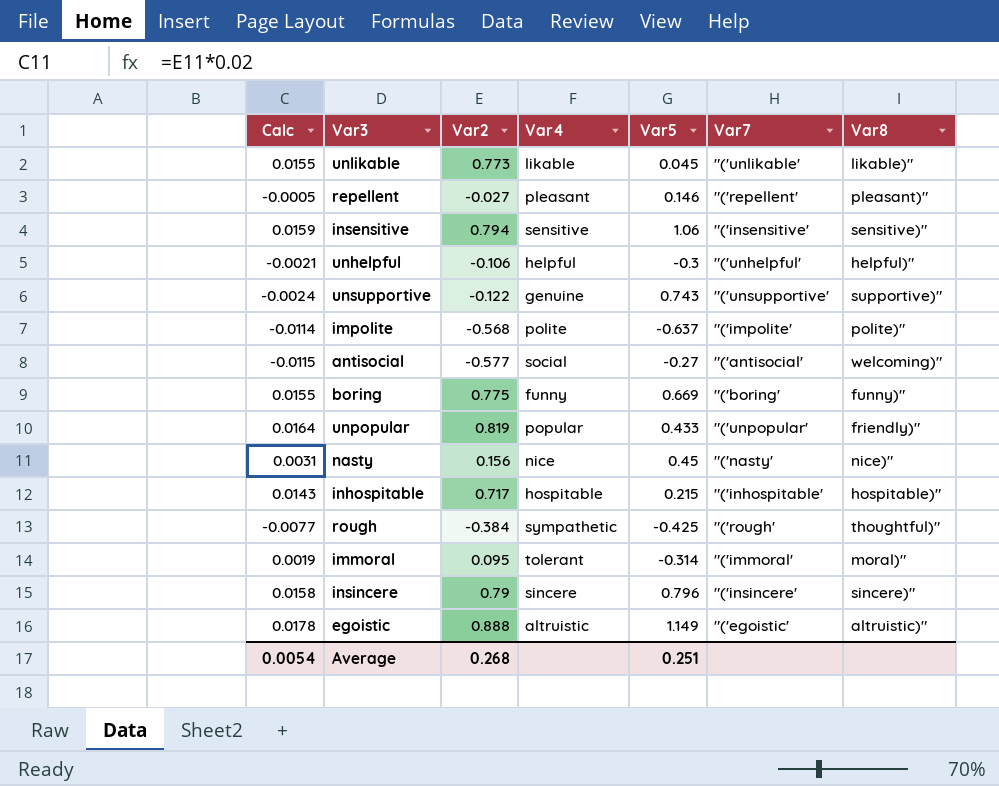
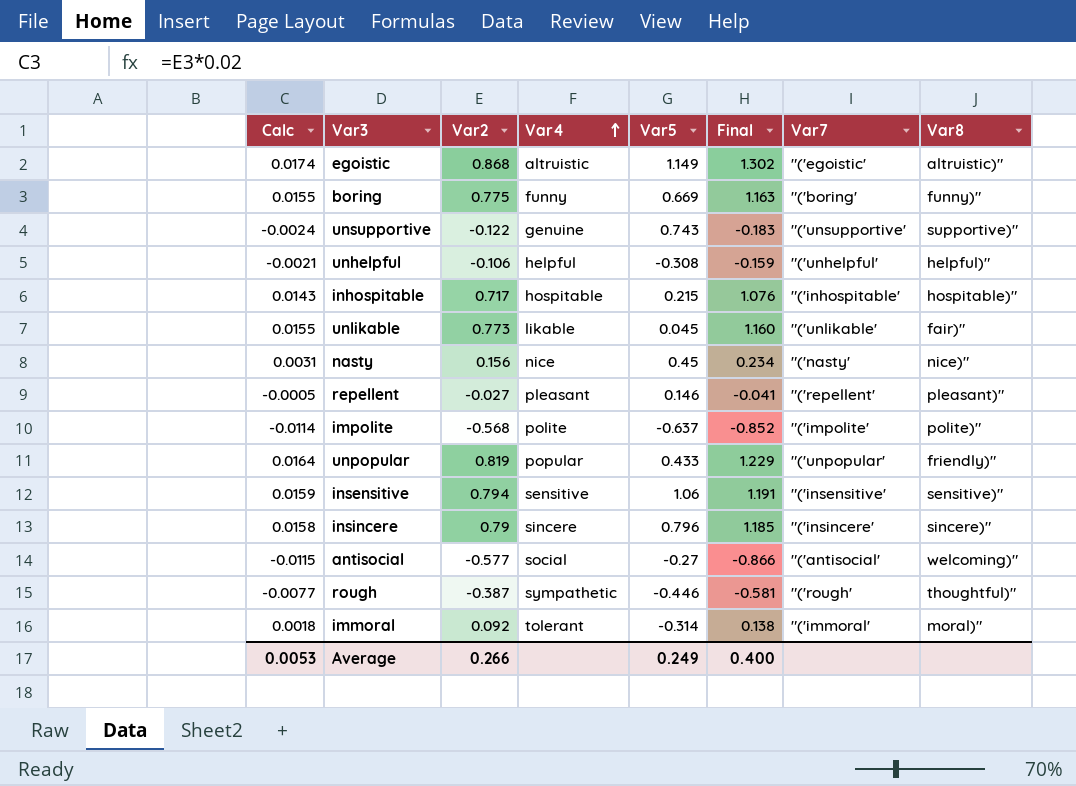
row order: none -> Var4 ascending
column Final | formula: none -> [Var2] * 1.5
egoistic | Calc: 0.0178 -> 0.0174
egoistic | Var2: 0.888 -> 0.868
unhelpful | Var5: -0.3 -> -0.308
unlikable | Var8: likable)" -> fair)"
rough | Var2: -0.384 -> -0.387
rough | Var5: -0.425 -> -0.446
immoral | Calc: 0.0019 -> 0.0018
immoral | Var2: 0.095 -> 0.092
Average | Calc: 0.0054 -> 0.0053
Average | Var2: 0.268 -> 0.266
Average | Var5: 0.251 -> 0.249

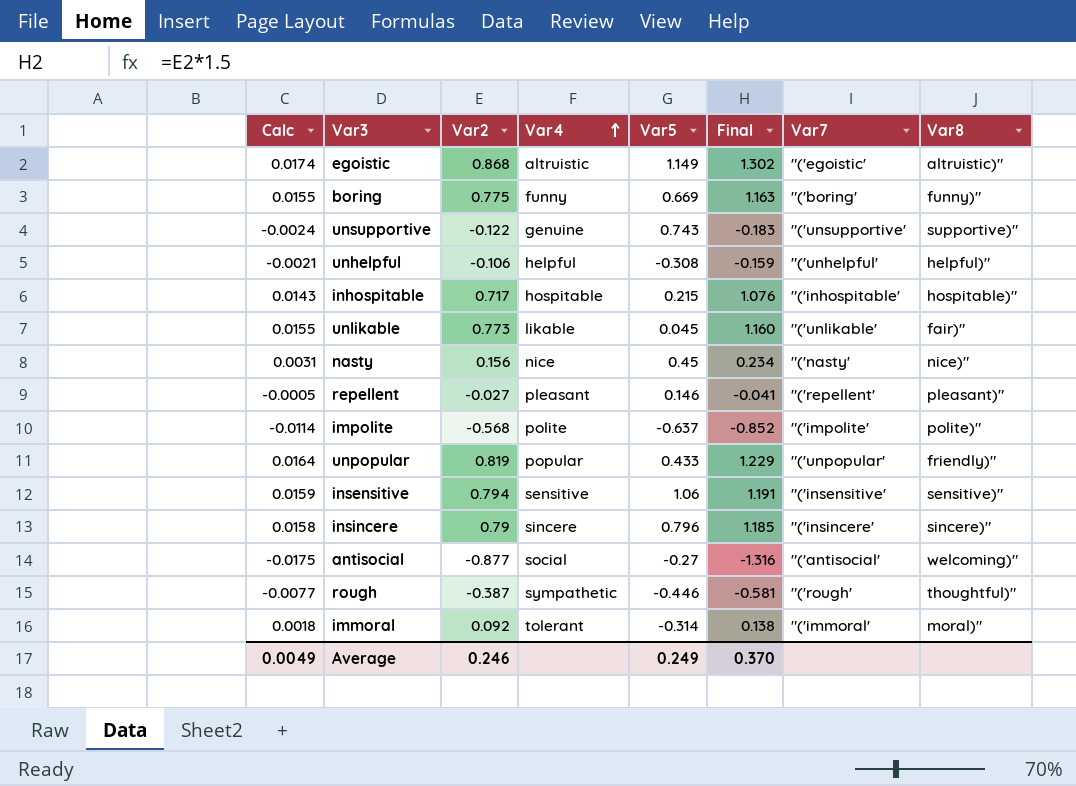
antisocial | Calc: -0.0115 -> -0.0175
antisocial | Var2: -0.577 -> -0.877
antisocial | Final: -0.866 -> -1.316
Average | Calc: 0.0053 -> 0.0049
Average | Var2: 0.266 -> 0.246
Average | Final: 0.400 -> 0.370

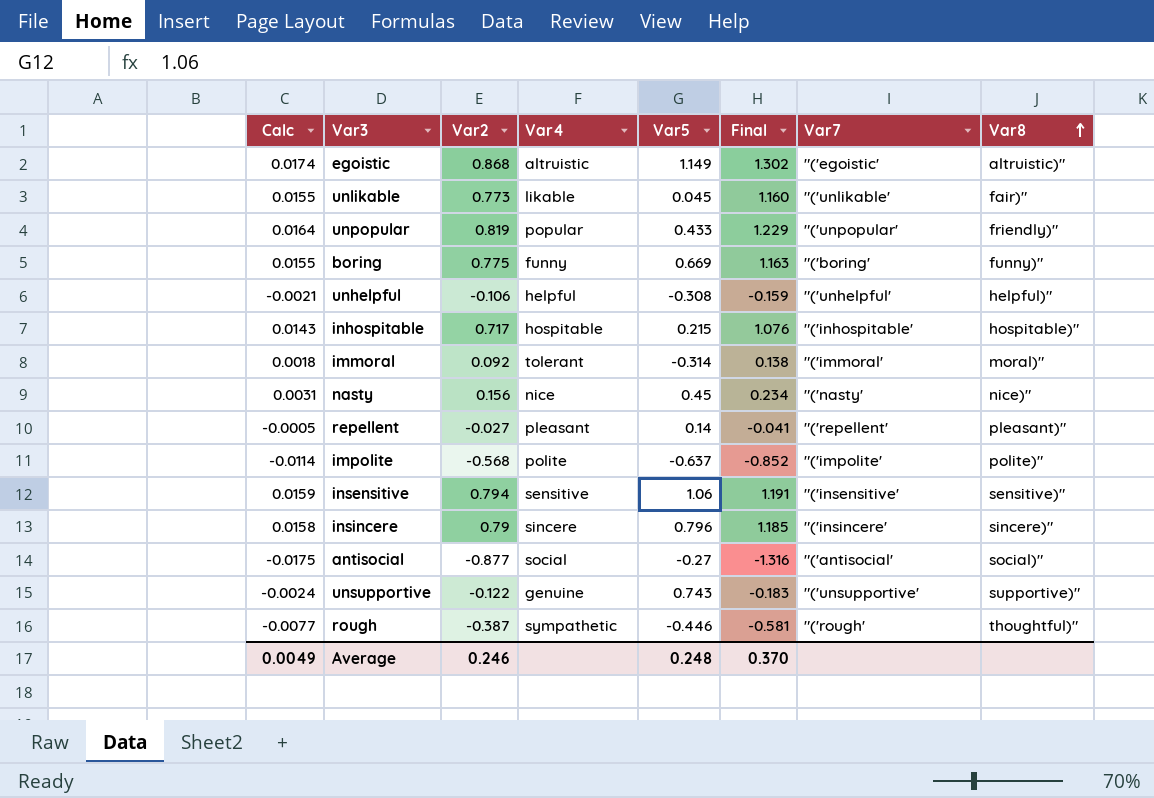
row order: Var4 ascending -> Var8 ascending
repellent | Var5: 0.146 -> 0.14
antisocial | Var8: welcoming)" -> social)"
Average | Var5: 0.249 -> 0.248

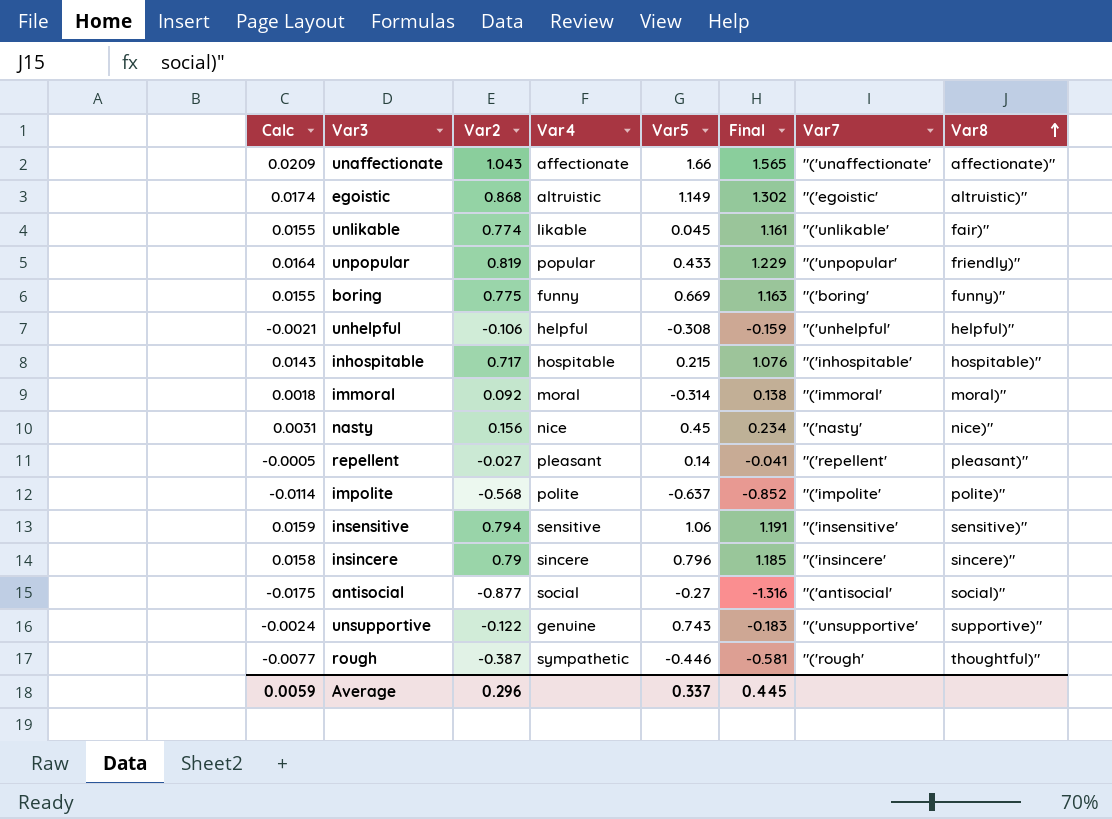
row unaffectionate: none -> 0.0209 | 1.043 | affectionate | 1.66 | 1.565 | "('unaffectionate' | affectionate)"
unlikable | Var2: 0.773 -> 0.774
unlikable | Final: 1.160 -> 1.161
immoral | Var4: tolerant -> moral
Average | Calc: 0.0049 -> 0.0059
Average | Var2: 0.246 -> 0.296
Average | Var5: 0.248 -> 0.337
Average | Final: 0.370 -> 0.445

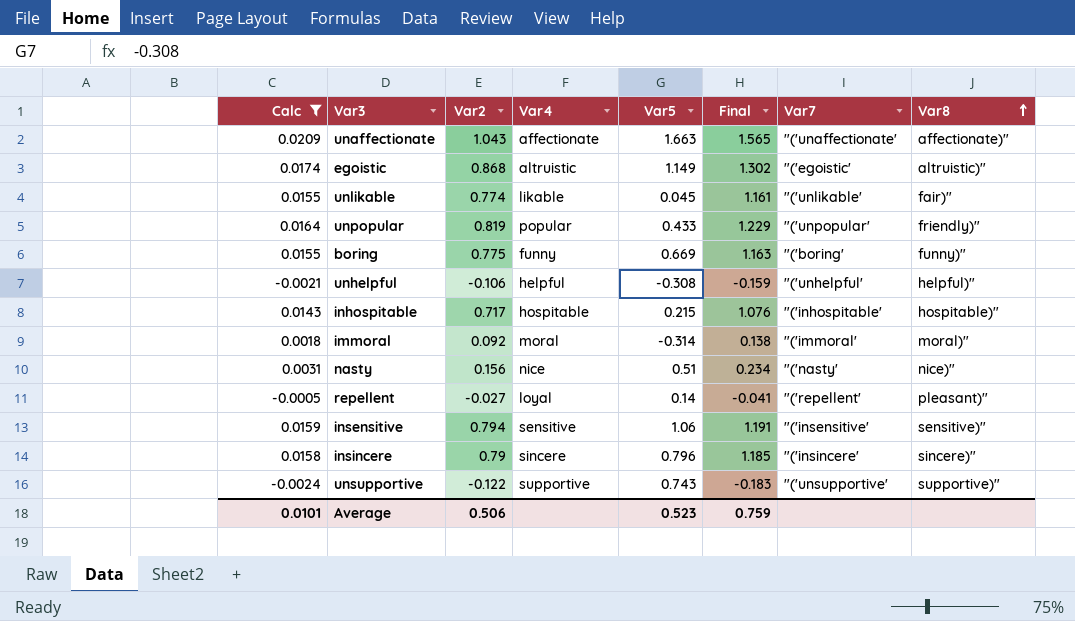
filter: none -> Calc >= -0.0024
unaffectionate | Var5: 1.66 -> 1.663
nasty | Var5: 0.45 -> 0.51
repellent | Var4: pleasant -> loyal
unsupportive | Var4: genuine -> supportive
Average | Calc: 0.0059 -> 0.0101
Average | Var2: 0.296 -> 0.506
Average | Var5: 0.337 -> 0.523
Average | Final: 0.445 -> 0.759

